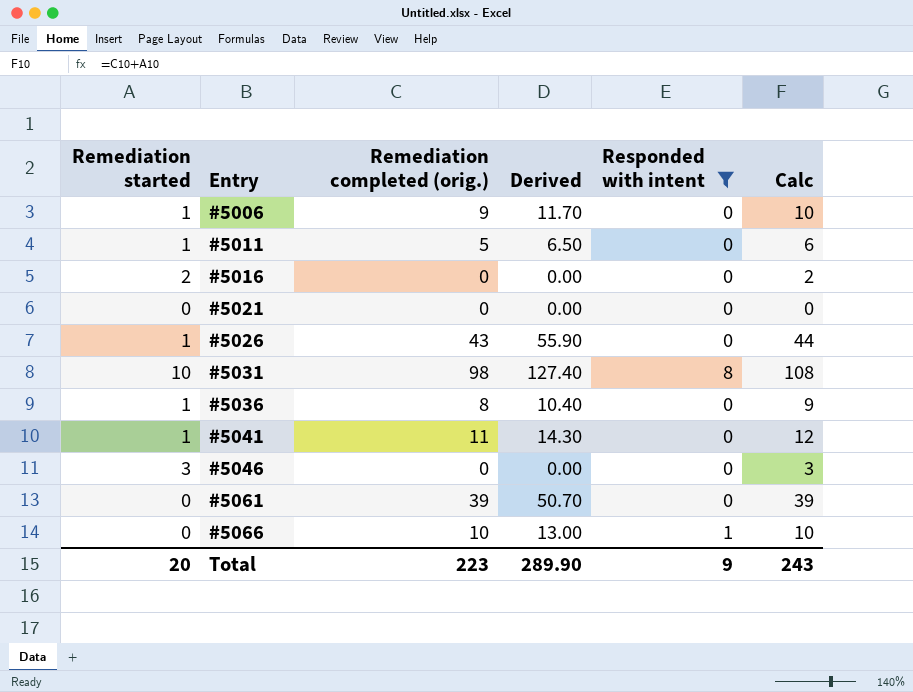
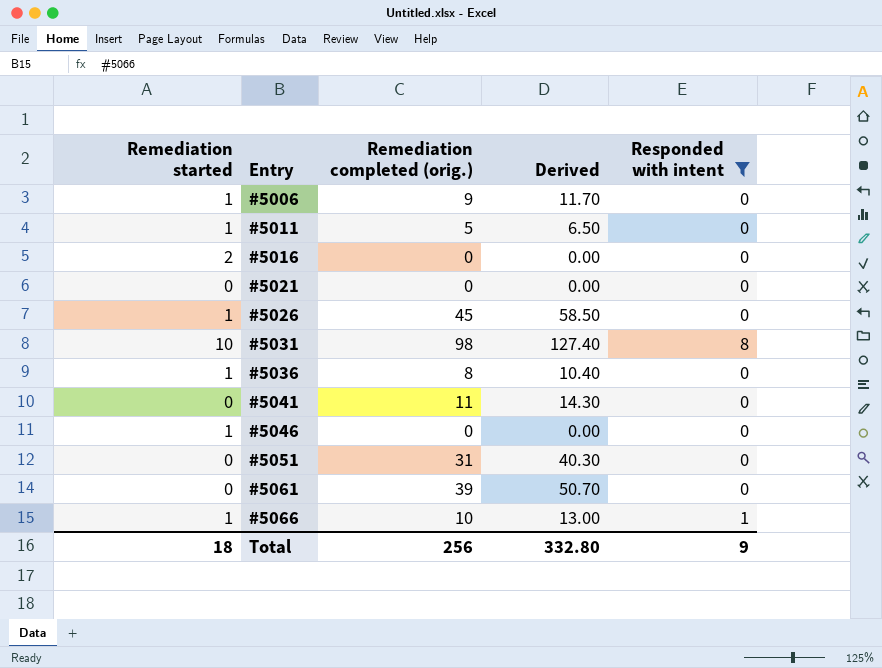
column Calc | formula: [Remediation started] + [Remediation completed (orig.)] -> none
#5026 | Remediation completed (orig.): 43 -> 45
#5026 | Derived: 55.90 -> 58.50
#5041 | Remediation started: 1 -> 0
#5046 | Remediation started: 3 -> 1
row #5051: none -> 0 | 31 | 40.30 | 0
#5066 | Remediation started: 0 -> 1
Total | Remediation started: 20 -> 18
Total | Remediation completed (orig.): 223 -> 256
Total | Derived: 289.90 -> 332.80

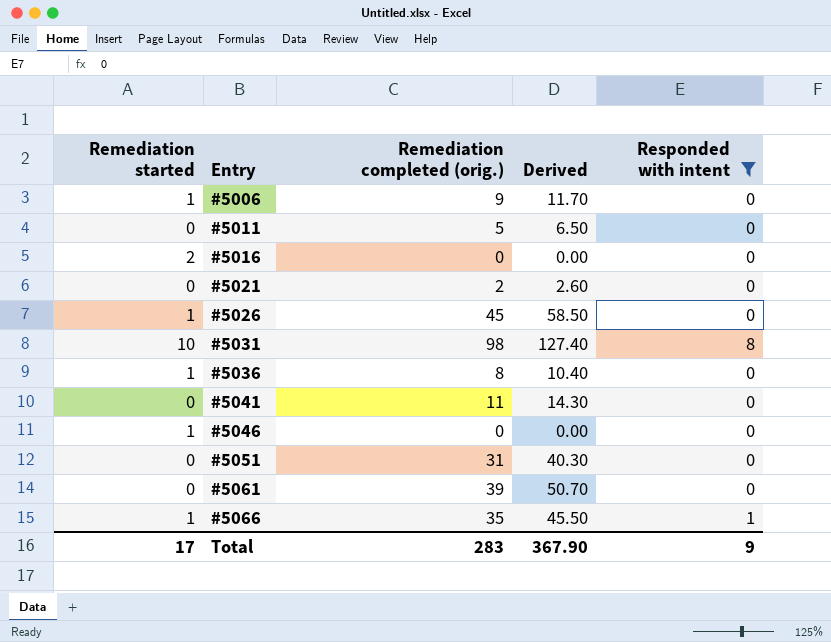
#5011 | Remediation started: 1 -> 0
#5021 | Remediation completed (orig.): 0 -> 2
#5021 | Derived: 0.00 -> 2.60
#5066 | Remediation completed (orig.): 10 -> 35
#5066 | Derived: 13.00 -> 45.50
Total | Remediation started: 18 -> 17
Total | Remediation completed (orig.): 256 -> 283
Total | Derived: 332.80 -> 367.90

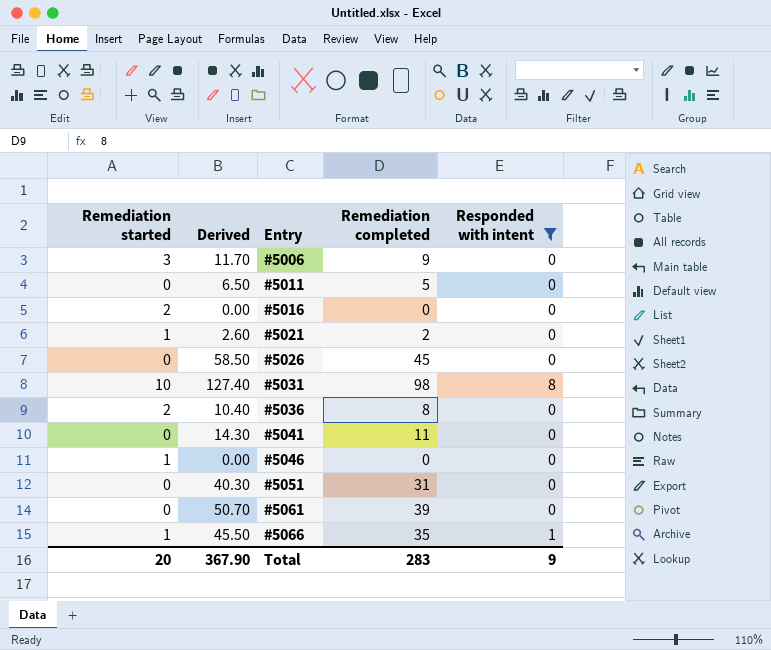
column Derived | position: 4 -> 2
column name: Remediation completed (orig.) -> Remediation completed
#5006 | Remediation started: 1 -> 3
#5021 | Remediation started: 0 -> 1
#5026 | Remediation started: 1 -> 0
#5036 | Remediation started: 1 -> 2
Total | Remediation started: 17 -> 20

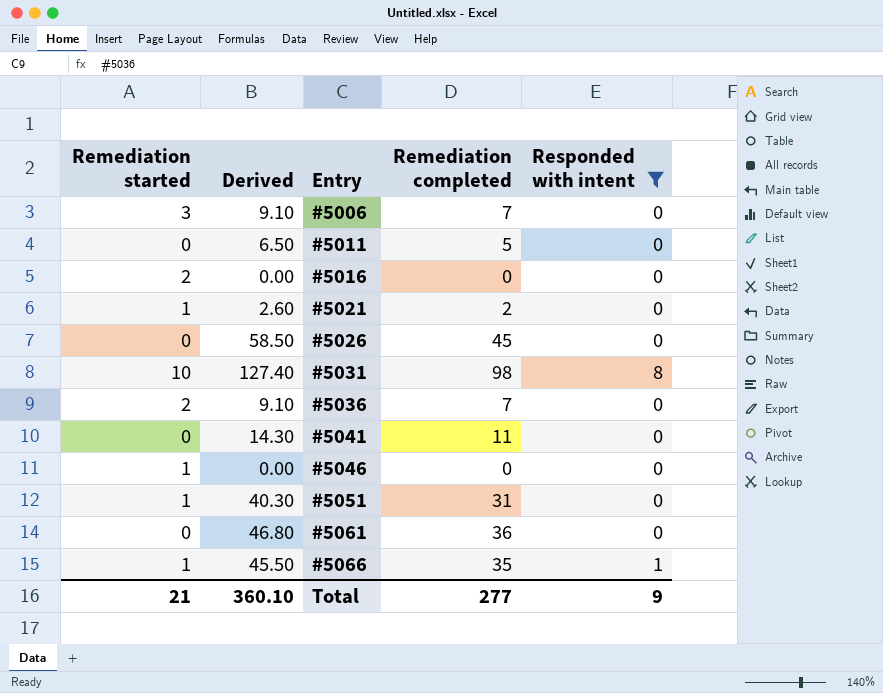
#5006 | Derived: 11.70 -> 9.10
#5006 | Remediation completed: 9 -> 7
#5036 | Derived: 10.40 -> 9.10
#5036 | Remediation completed: 8 -> 7
#5051 | Remediation started: 0 -> 1
#5061 | Derived: 50.70 -> 46.80
#5061 | Remediation completed: 39 -> 36
Total | Remediation started: 20 -> 21
Total | Derived: 367.90 -> 360.10
Total | Remediation completed: 283 -> 277

